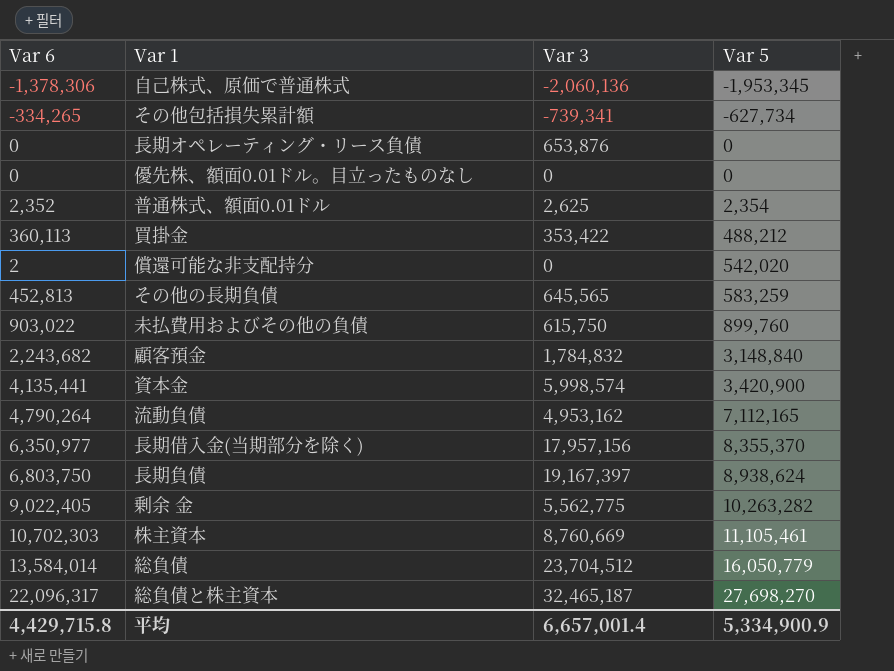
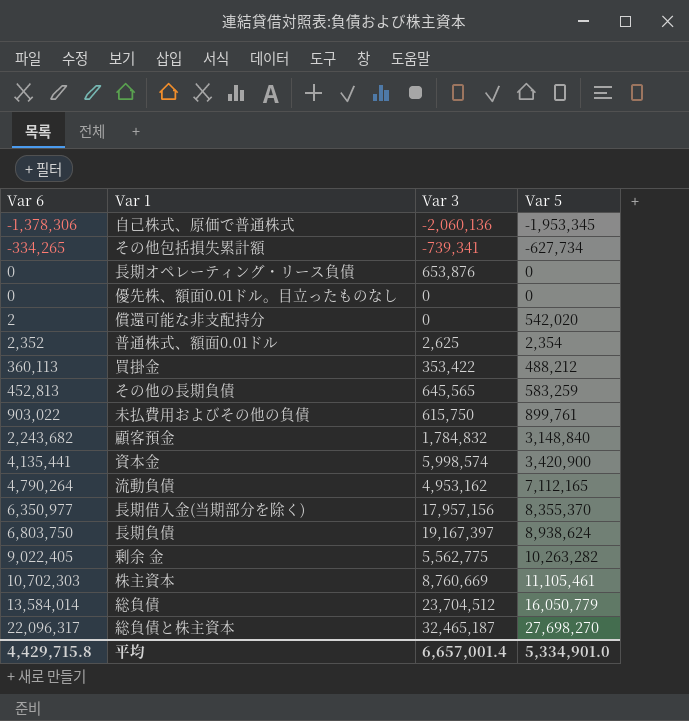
row order: Var 5 ascending -> Var 6 ascending
未払費用およびその他の負債 | Var 5: 899,760 -> 899,761
平均 | Var 5: 5,334,900.9 -> 5,334,901.0

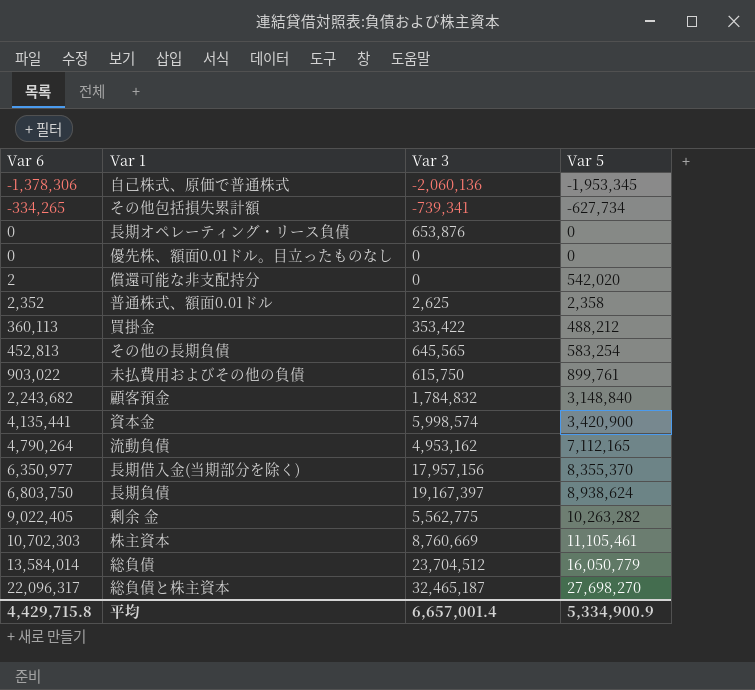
普通株式、額面0.01ドル | Var 5: 2,354 -> 2,358
その他の長期負債 | Var 5: 583,259 -> 583,254
平均 | Var 5: 5,334,901.0 -> 5,334,900.9

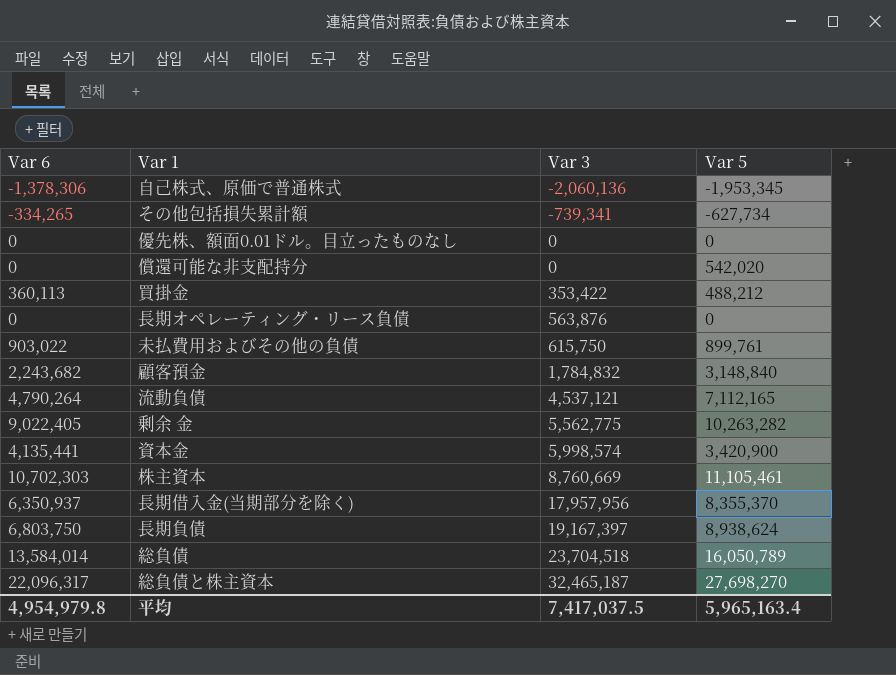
row order: Var 6 ascending -> Var 3 ascending
row 普通株式、額面0.01ドル: 2,352 | 2,625 | 2,358 -> none
row その他の長期負債: 452,813 | 645,565 | 583,254 -> none
償還可能な非支配持分 | Var 6: 2 -> 0
長期オペレーティング・リース負債 | Var 3: 653,876 -> 563,876
流動負債 | Var 3: 4,953,162 -> 4,537,121
長期借入金(当期部分を除く) | Var 6: 6,350,977 -> 6,350,937
長期借入金(当期部分を除く) | Var 3: 17,957,156 -> 17,957,956
総負債 | Var 3: 23,704,512 -> 23,704,518
総負債 | Var 5: 16,050,779 -> 16,050,789
平均 | Var 6: 4,429,715.8 -> 4,954,979.8
平均 | Var 3: 6,657,001.4 -> 7,417,037.5
平均 | Var 5: 5,334,900.9 -> 5,965,163.4

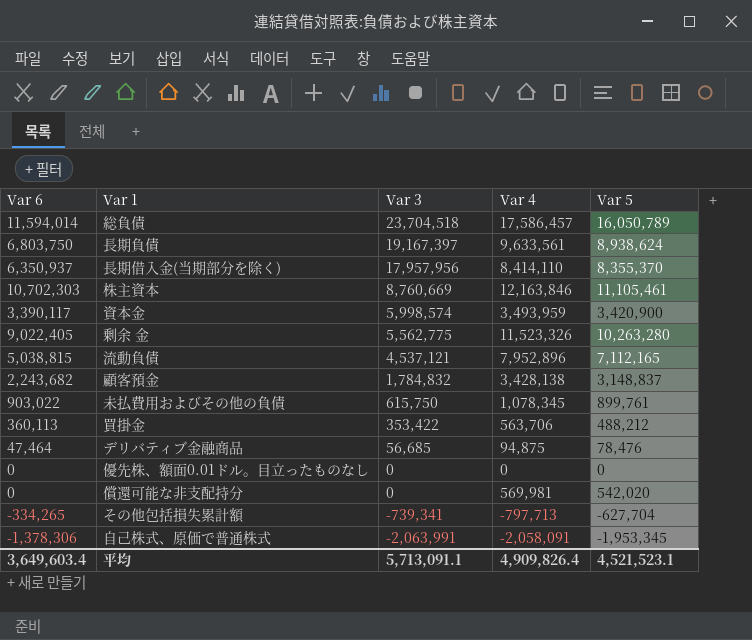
row order: Var 3 ascending -> Var 3 descending
column Var 4 | position: none -> 4
row 長期オペレーティング・リース負債: 0 | 563,876 | 0 -> none
row 総負債と株主資本: 22,096,317 | 32,465,187 | 27,698,270 -> none
総負債 | Var 6: 13,584,014 -> 11,594,014
資本金 | Var 6: 4,135,441 -> 3,390,117
剰余 金 | Var 5: 10,263,282 -> 10,263,280
流動負債 | Var 6: 4,790,264 -> 5,038,815
顧客預金 | Var 5: 3,148,840 -> 3,148,837
row デリバティブ金融商品: none -> 47,464 | 56,685 | 94,875 | 78,476
その他包括損失累計額 | Var 5: -627,734 -> -627,704
自己株式、原価で普通株式 | Var 3: -2,060,136 -> -2,063,991
平均 | Var 6: 4,954,979.8 -> 3,649,603.4
平均 | Var 3: 7,417,037.5 -> 5,713,091.1
平均 | Var 5: 5,965,163.4 -> 4,521,523.1

